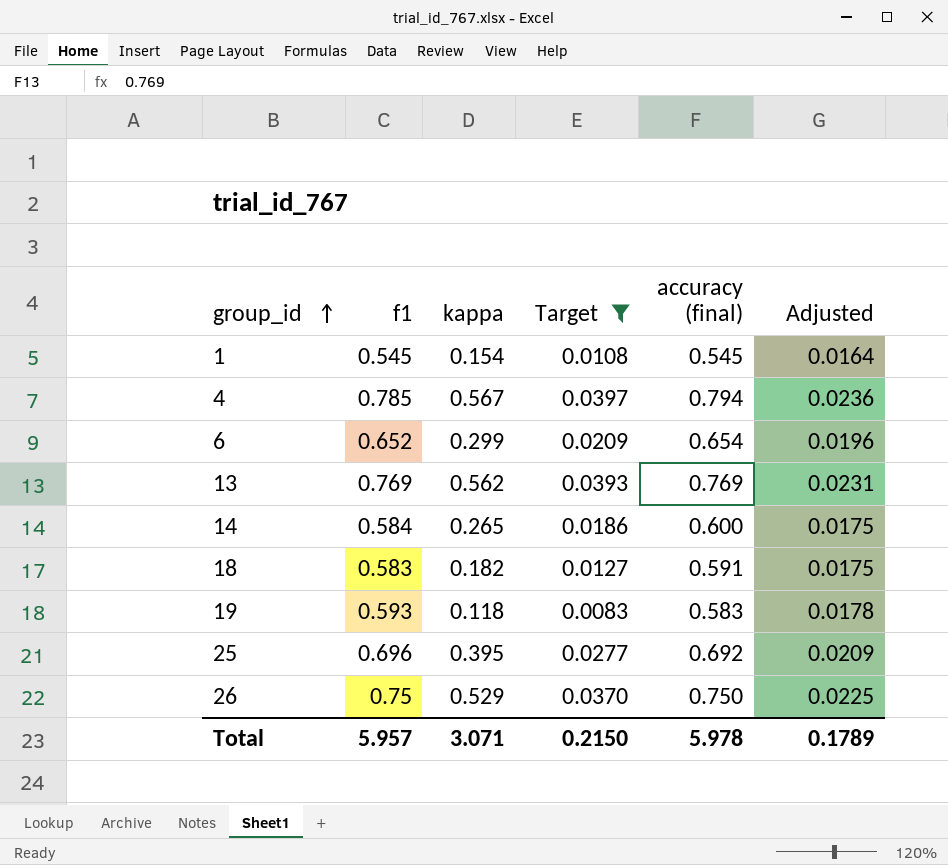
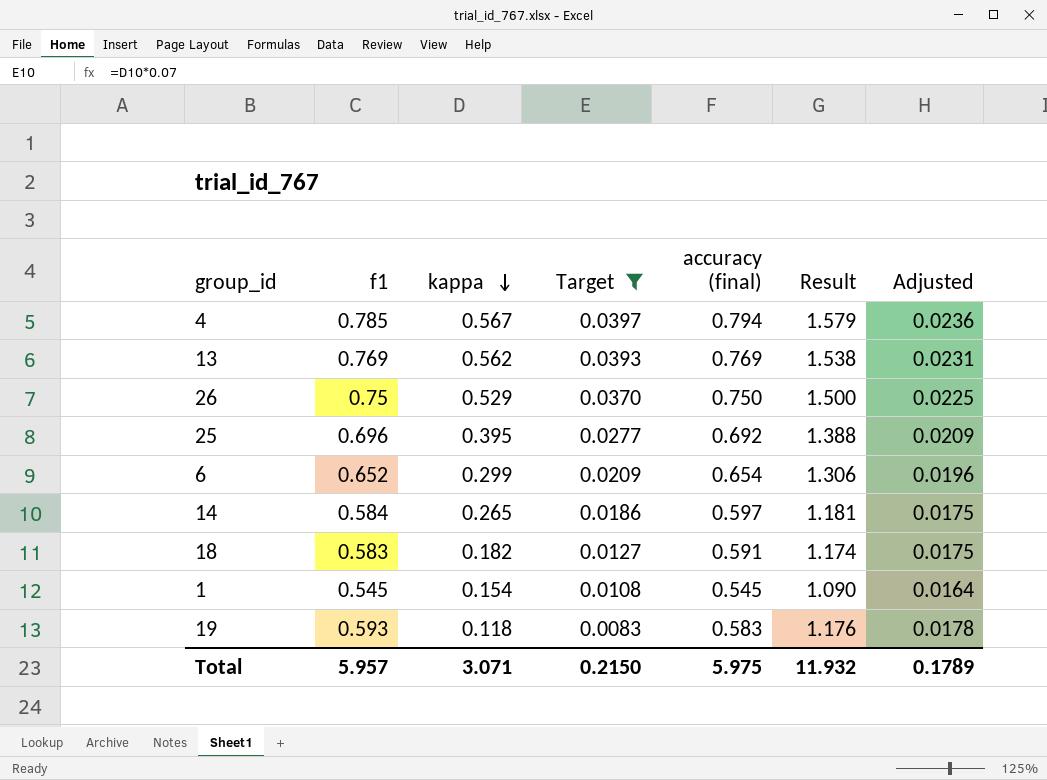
row order: group_id ascending -> kappa descending
column Result | formula: none -> [f1] + [accuracy (final)]
14 | accuracy (final): 0.600 -> 0.597
Total | accuracy (final): 5.978 -> 5.975

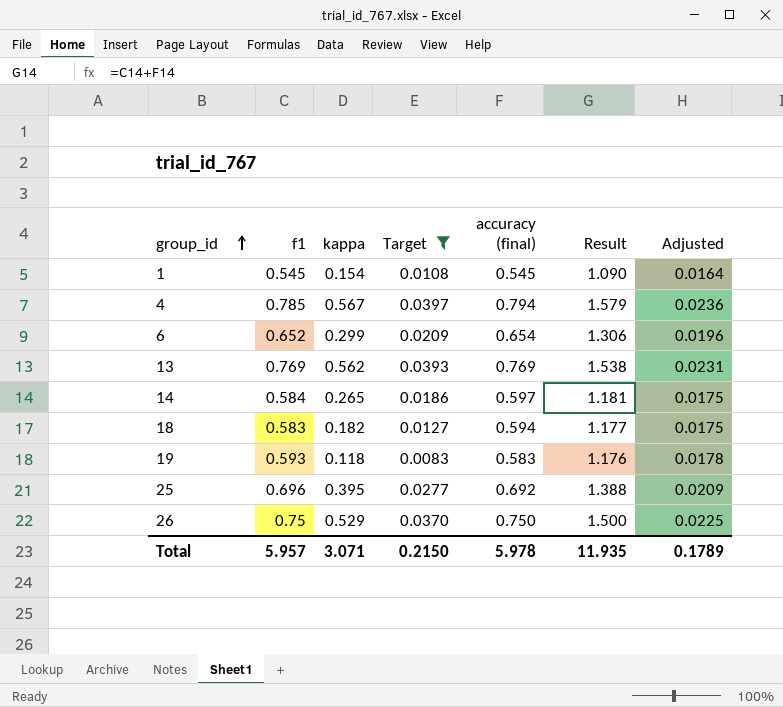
row order: kappa descending -> group_id ascending
18 | accuracy (final): 0.591 -> 0.594
18 | Result: 1.174 -> 1.177
Total | accuracy (final): 5.975 -> 5.978
Total | Result: 11.932 -> 11.935

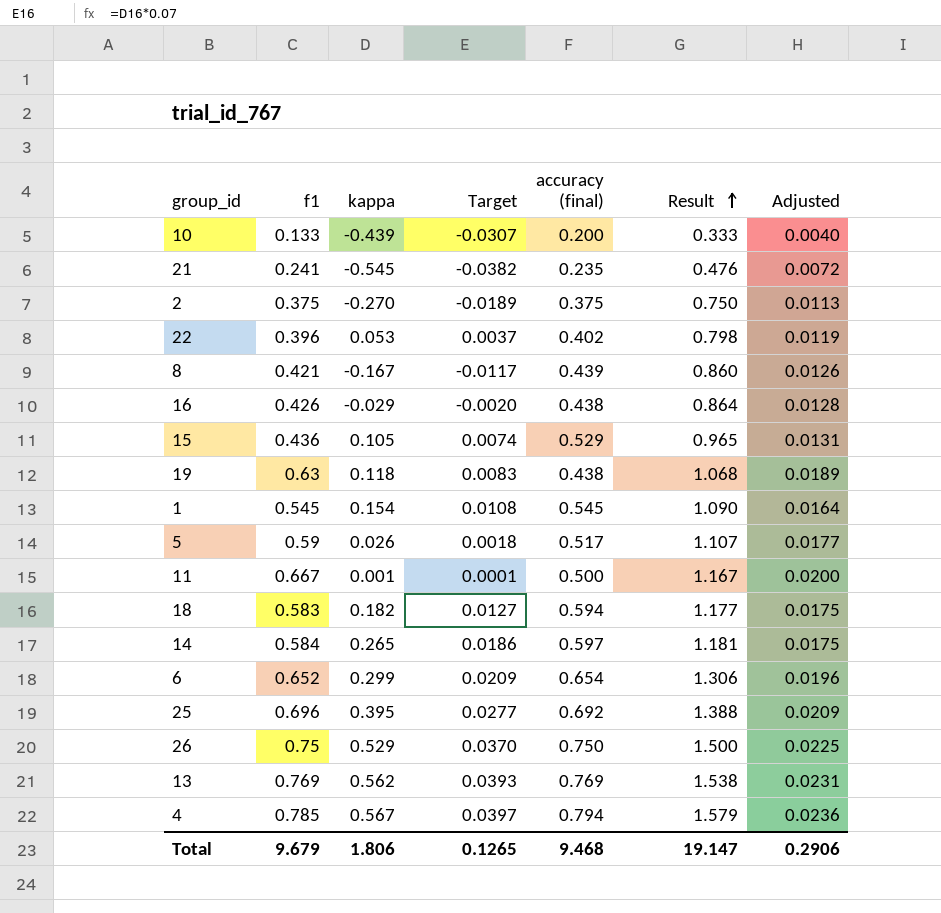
filter: Target >= 0.0083 -> none
row order: group_id ascending -> Result ascending
19 | f1: 0.593 -> 0.63
19 | accuracy (final): 0.583 -> 0.438
19 | Result: 1.176 -> 1.068
19 | Adjusted: 0.0178 -> 0.0189
Total | f1: 5.957 -> 9.679
Total | kappa: 3.071 -> 1.806
Total | Target: 0.2150 -> 0.1265
Total | accuracy (final): 5.978 -> 9.468
Total | Result: 11.935 -> 19.147
Total | Adjusted: 0.1789 -> 0.2906

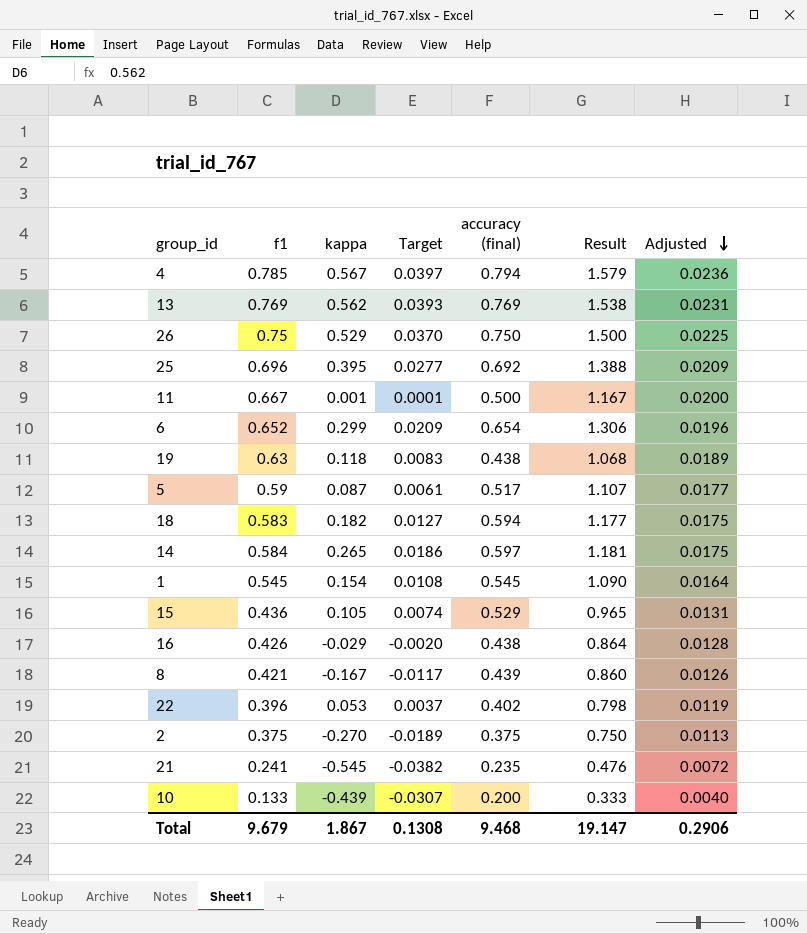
row order: Result ascending -> Adjusted descending
5 | kappa: 0.026 -> 0.087
5 | Target: 0.0018 -> 0.0061
Total | kappa: 1.806 -> 1.867
Total | Target: 0.1265 -> 0.1308

